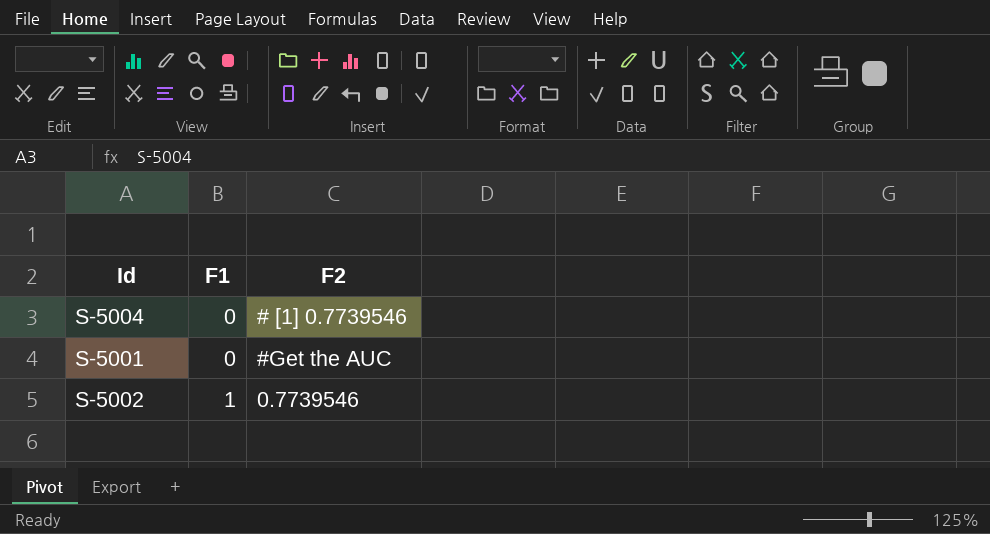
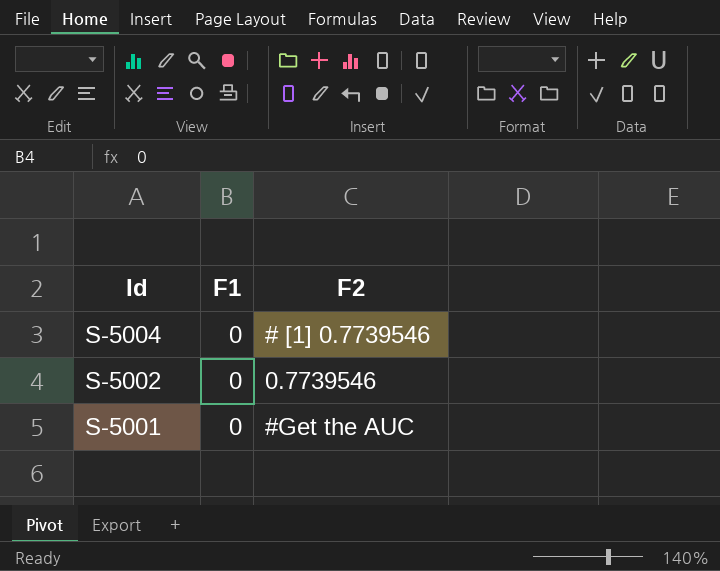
row order: F1 ascending -> Id descending
S-5002 | F1: 1 -> 0

